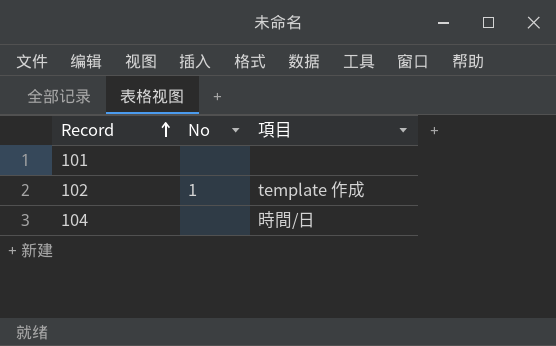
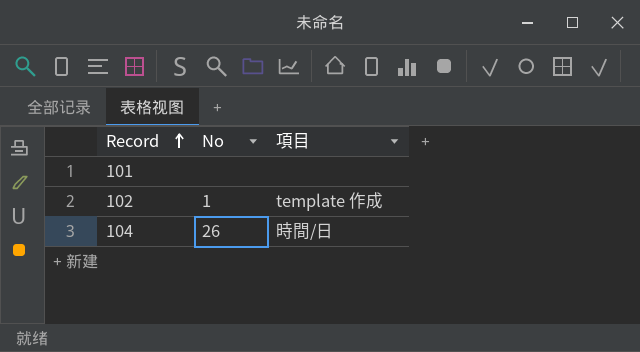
104 | No: none -> 26

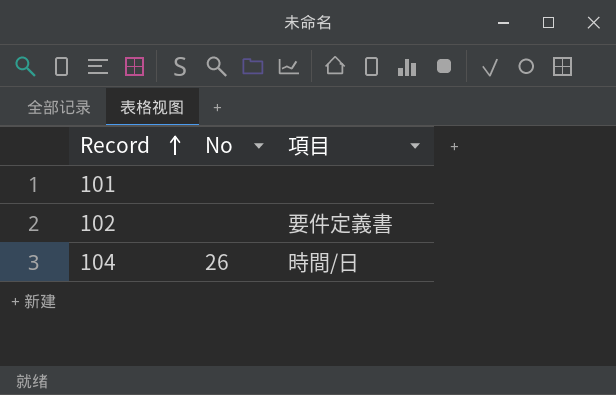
102 | No: 1 -> none
102 | 項目: template 作成 -> 要件定義書

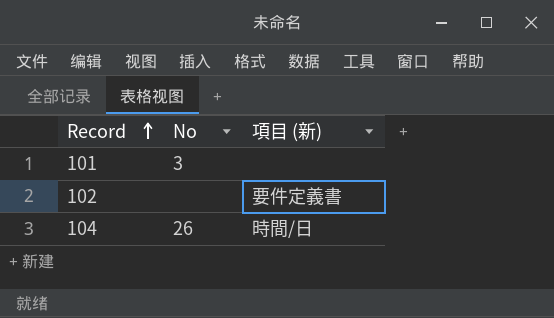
column name: 項目 -> 項目 (新)
101 | No: none -> 3

